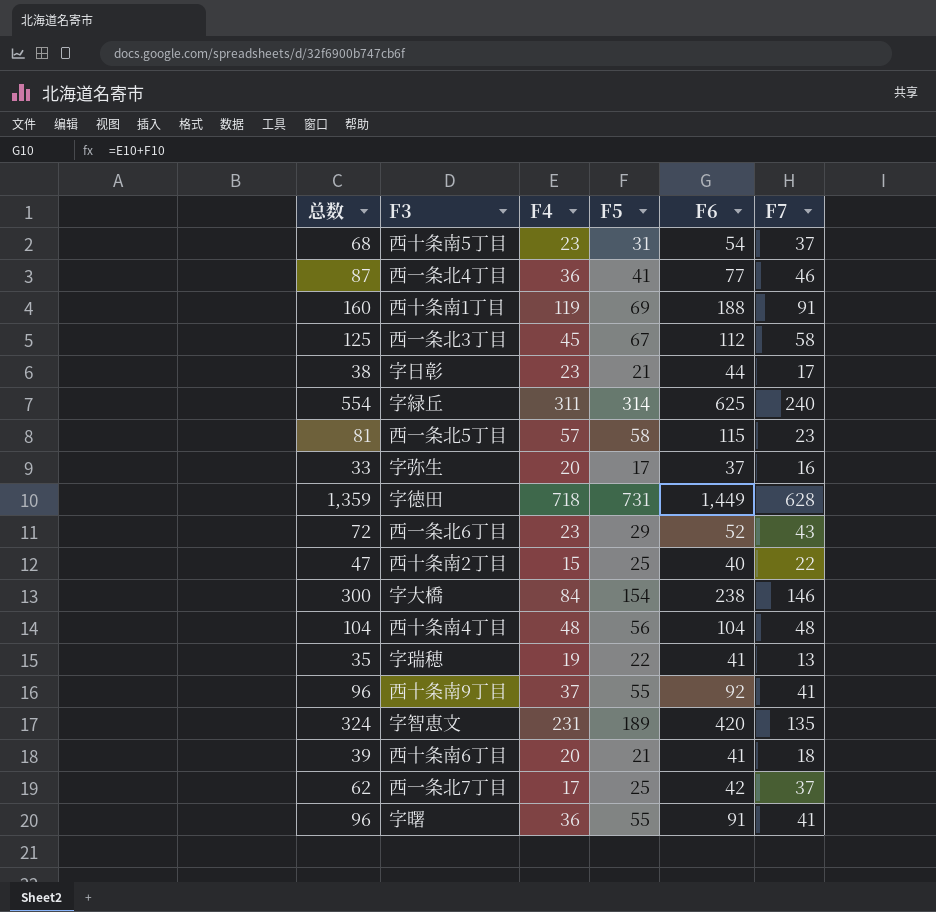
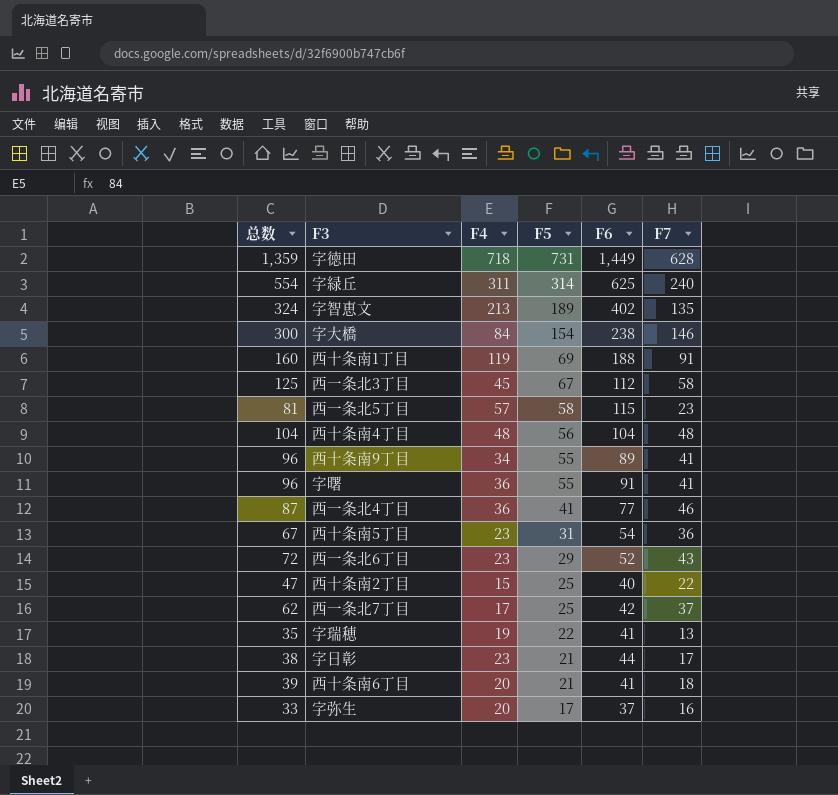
row order: none -> F5 descending
字智恵文 | F4: 231 -> 213
字智恵文 | F6: 420 -> 402
西十条南9丁目 | F4: 37 -> 34
西十条南9丁目 | F6: 92 -> 89
西十条南5丁目 | 总数: 68 -> 67
西十条南5丁目 | F7: 37 -> 36

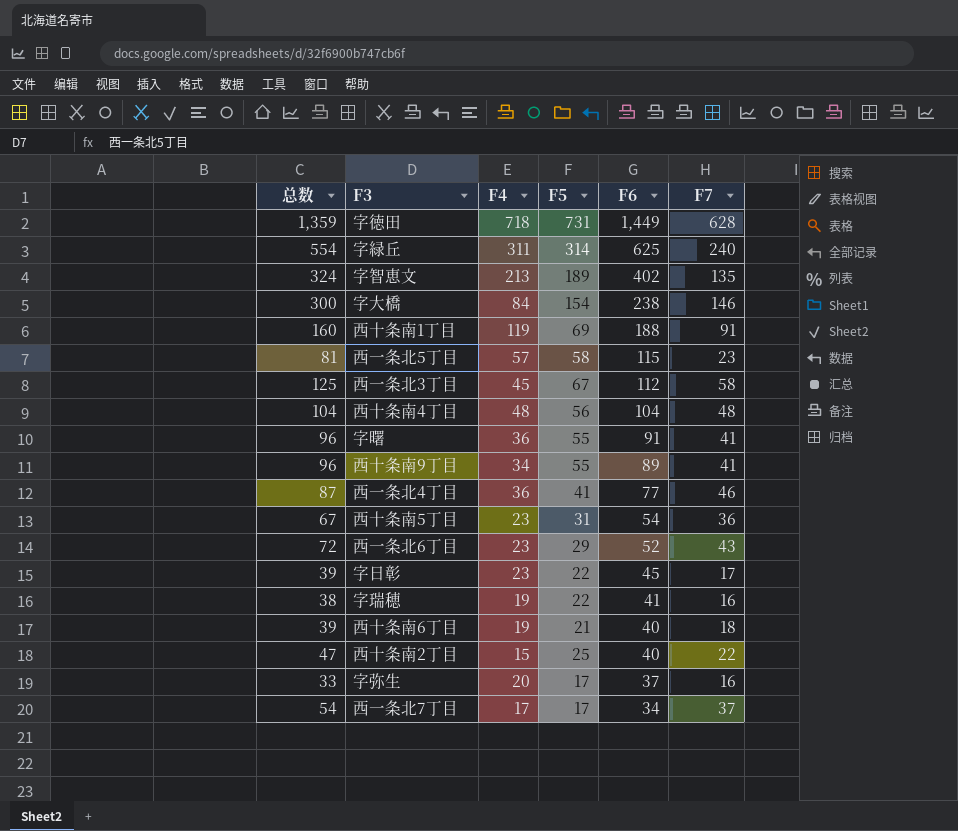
row order: F5 descending -> F6 descending
字日彰 | 总数: 38 -> 39
字日彰 | F5: 21 -> 22
字日彰 | F6: 44 -> 45
字瑞穂 | 总数: 35 -> 38
字瑞穂 | F7: 13 -> 16
西十条南6丁目 | F4: 20 -> 19
西十条南6丁目 | F6: 41 -> 40
西一条北7丁目 | 总数: 62 -> 54
西一条北7丁目 | F5: 25 -> 17
西一条北7丁目 | F6: 42 -> 34

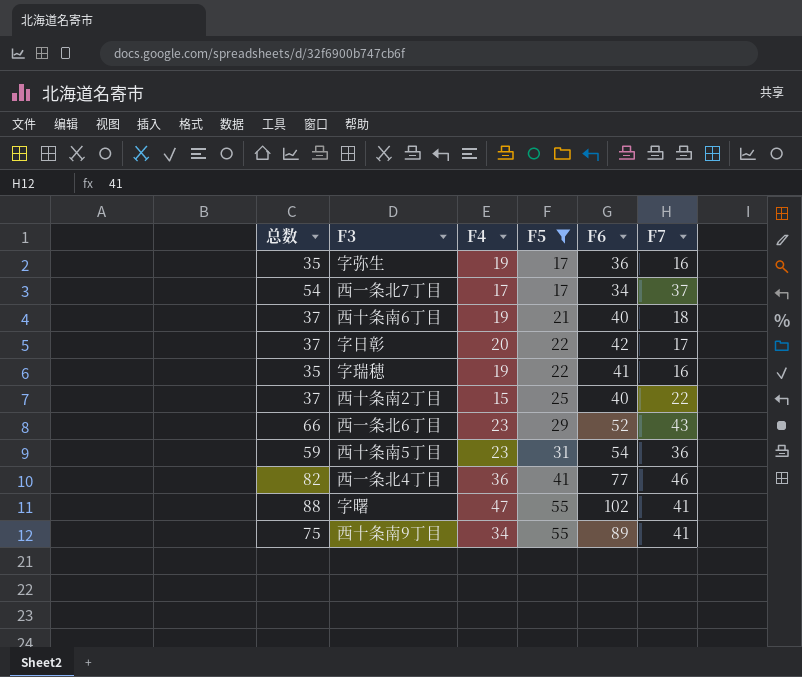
filter: none -> F5 <= 55
row order: F6 descending -> F5 ascending
column 总数 | formula: [F5] + [F7] -> [F4] + [F7]
字弥生 | F4: 20 -> 19
字弥生 | F6: 37 -> 36
字日彰 | F4: 23 -> 20
字日彰 | F6: 45 -> 42
字曙 | F4: 36 -> 47
字曙 | F6: 91 -> 102

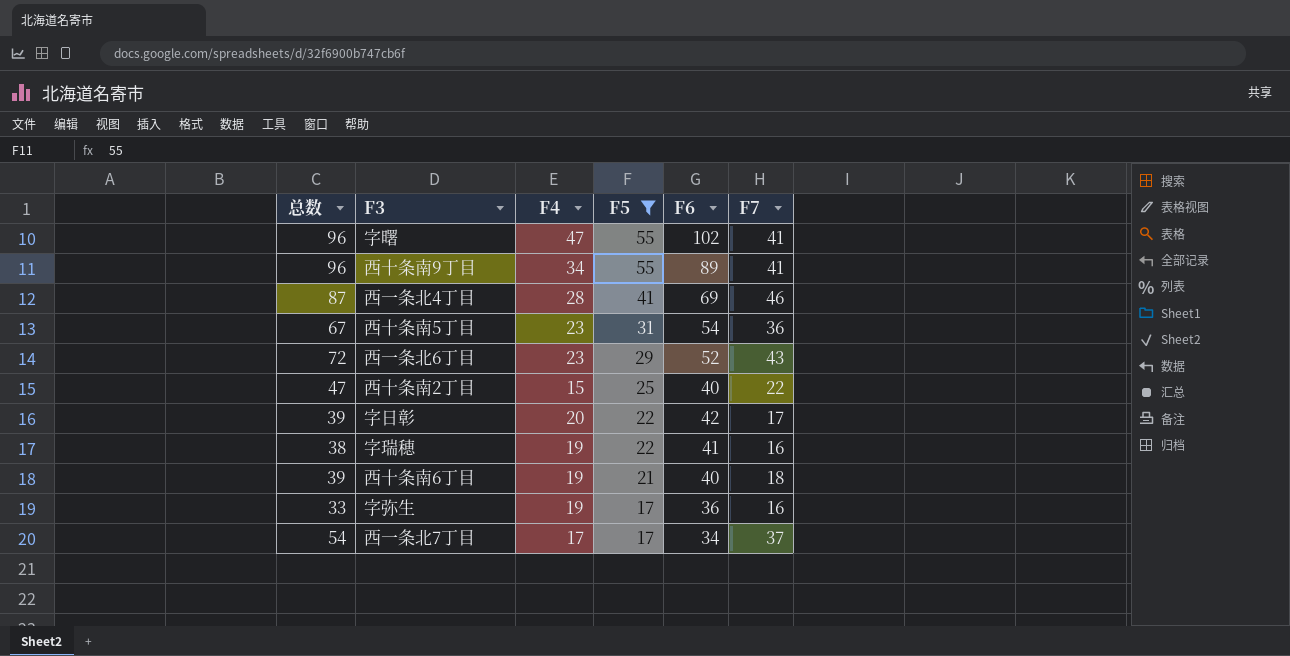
row order: F5 ascending -> F5 descending
column 总数 | formula: [F4] + [F7] -> [F5] + [F7]
西一条北4丁目 | F4: 36 -> 28
西一条北4丁目 | F6: 77 -> 69

